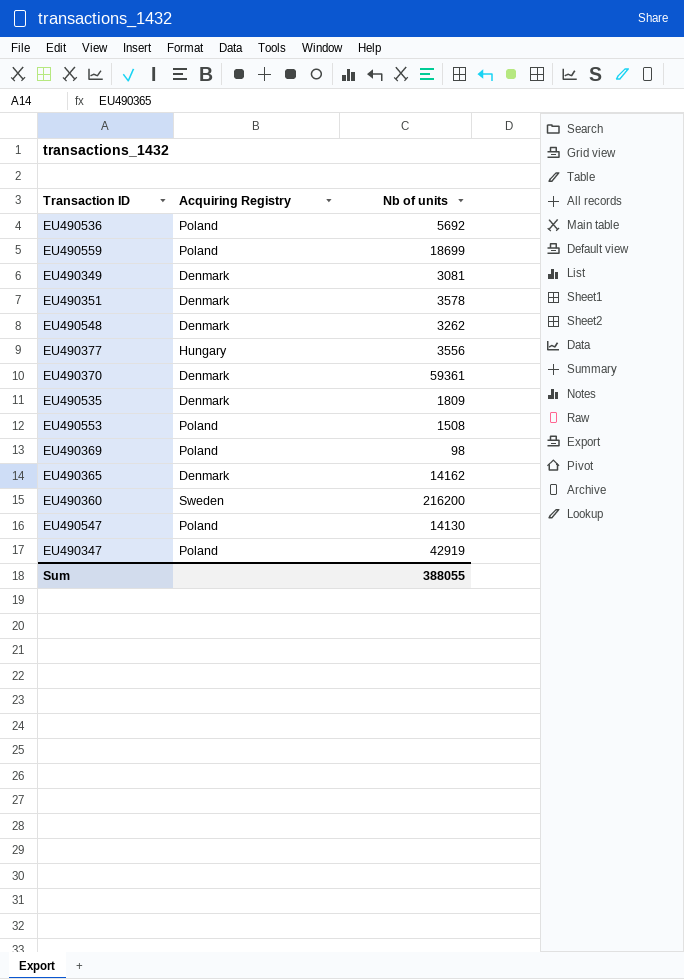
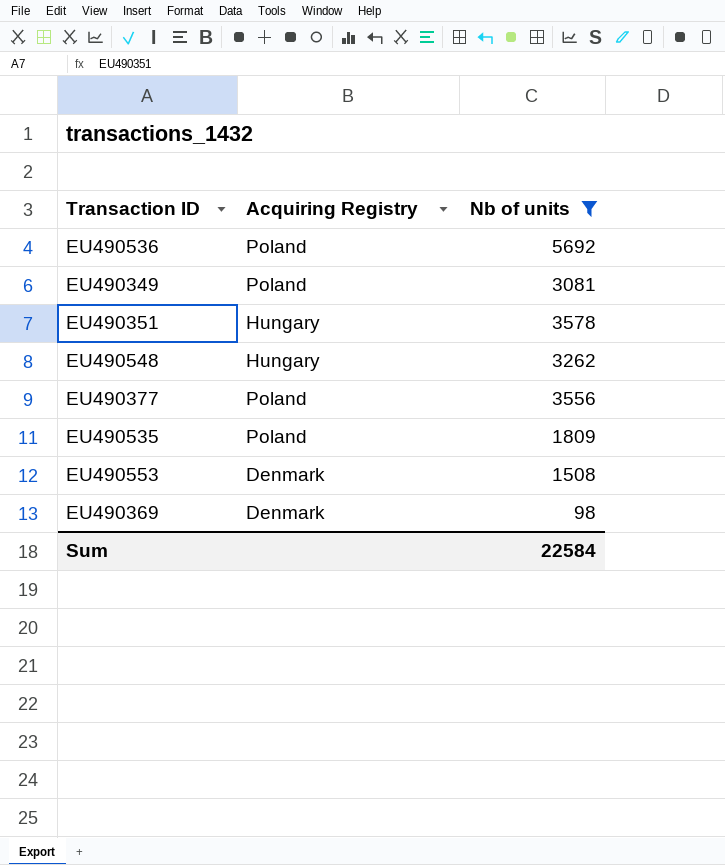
filter: none -> Nb of units <= 5692
EU490349 | Acquiring Registry: Denmark -> Poland
EU490351 | Acquiring Registry: Denmark -> Hungary
EU490548 | Acquiring Registry: Denmark -> Hungary
EU490377 | Acquiring Registry: Hungary -> Poland
EU490535 | Acquiring Registry: Denmark -> Poland
EU490553 | Acquiring Registry: Poland -> Denmark
EU490369 | Acquiring Registry: Poland -> Denmark
Sum | Nb of units: 388055 -> 22584

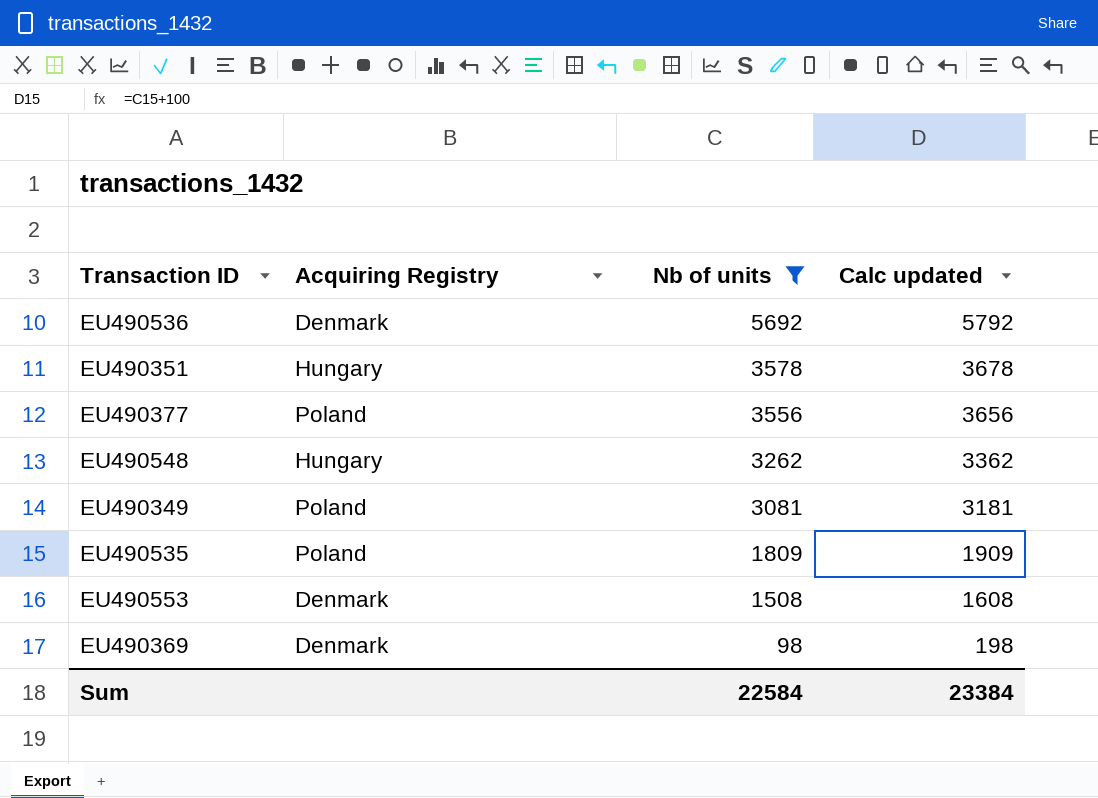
row order: none -> Nb of units descending
column Calc updated | formula: none -> [Nb of units] + 100
EU490536 | Acquiring Registry: Poland -> Denmark

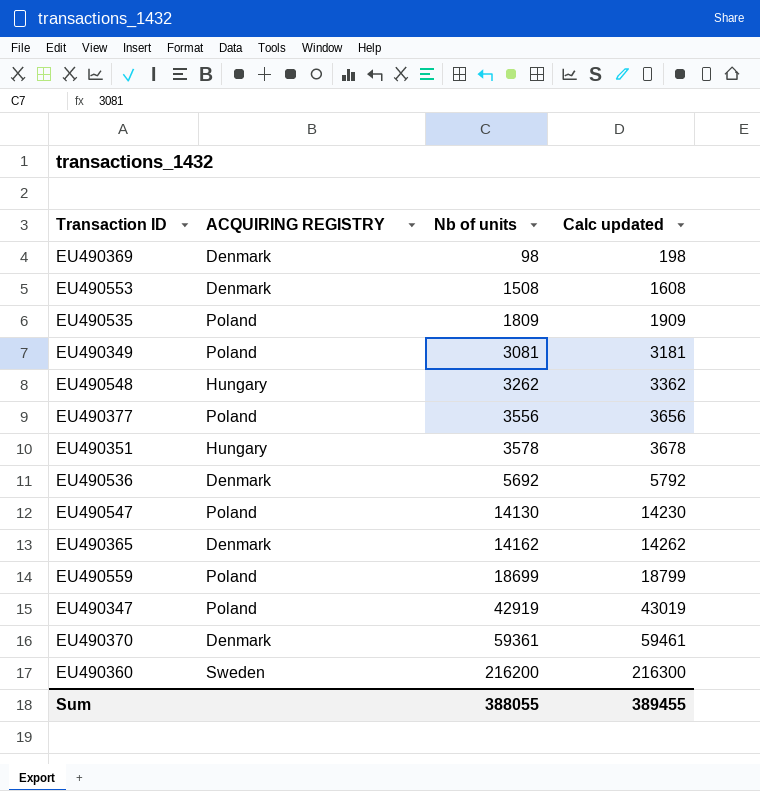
filter: Nb of units <= 5692 -> none
row order: Nb of units descending -> Nb of units ascending
column name: Acquiring Registry -> ACQUIRING REGISTRY
Sum | Nb of units: 22584 -> 388055
Sum | Calc updated: 23384 -> 389455

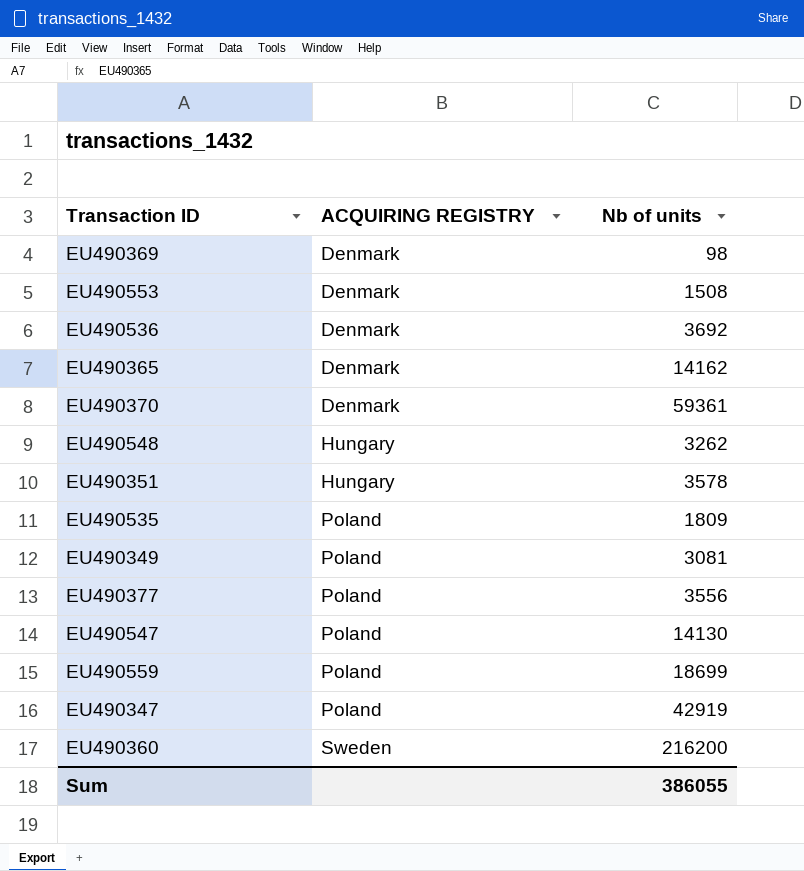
row order: Nb of units ascending -> ACQUIRING REGISTRY ascending
column Calc updated | formula: [Nb of units] + 100 -> none
EU490536 | Nb of units: 5692 -> 3692
Sum | Nb of units: 388055 -> 386055

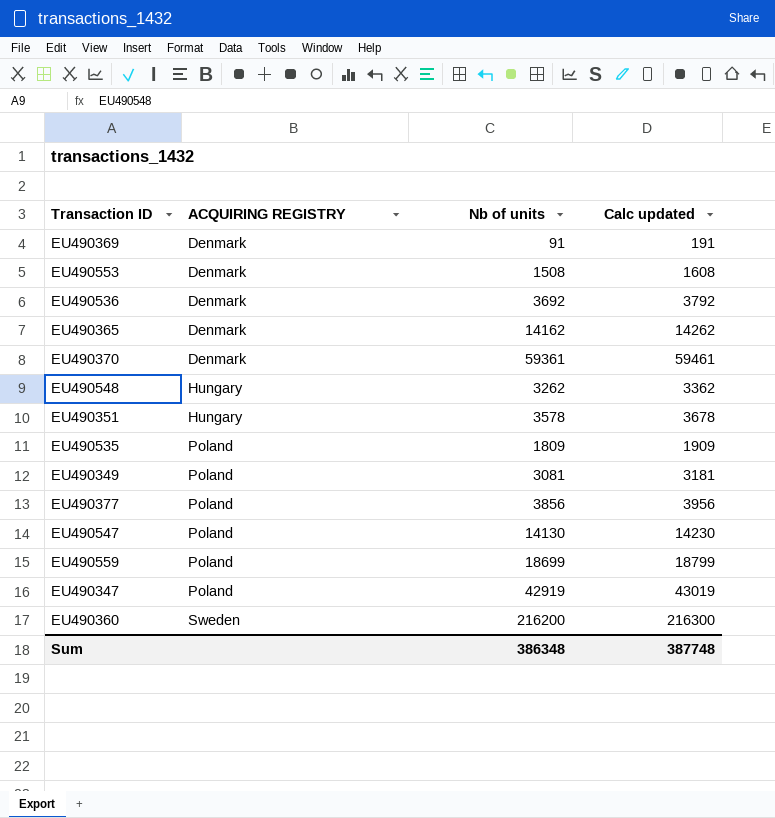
column Calc updated | formula: none -> [Nb of units] + 100
EU490369 | Nb of units: 98 -> 91
EU490377 | Nb of units: 3556 -> 3856
Sum | Nb of units: 386055 -> 386348

